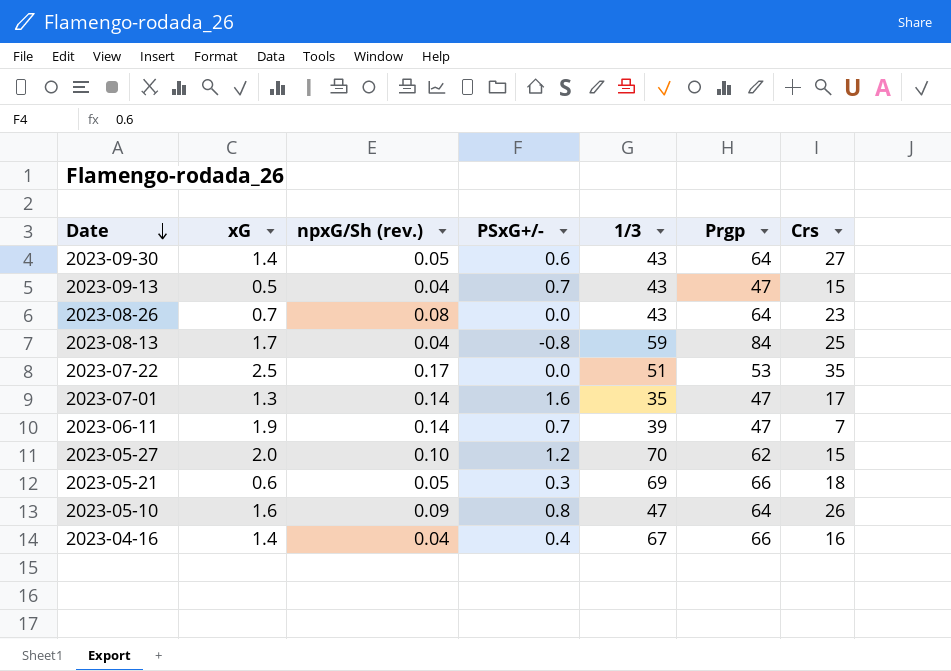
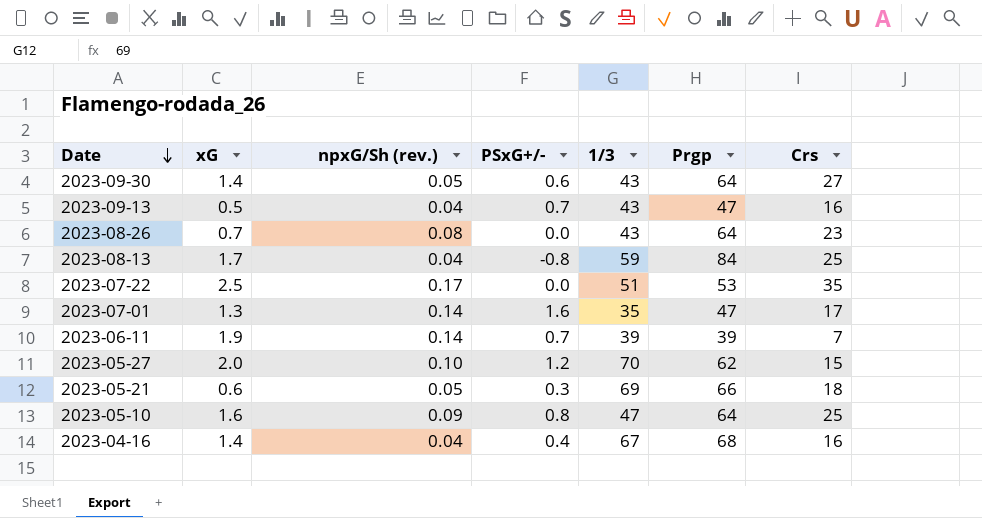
2023-09-13 | Crs: 15 -> 16
2023-06-11 | Prgp: 47 -> 39
2023-05-10 | Crs: 26 -> 25
2023-04-16 | Prgp: 66 -> 68

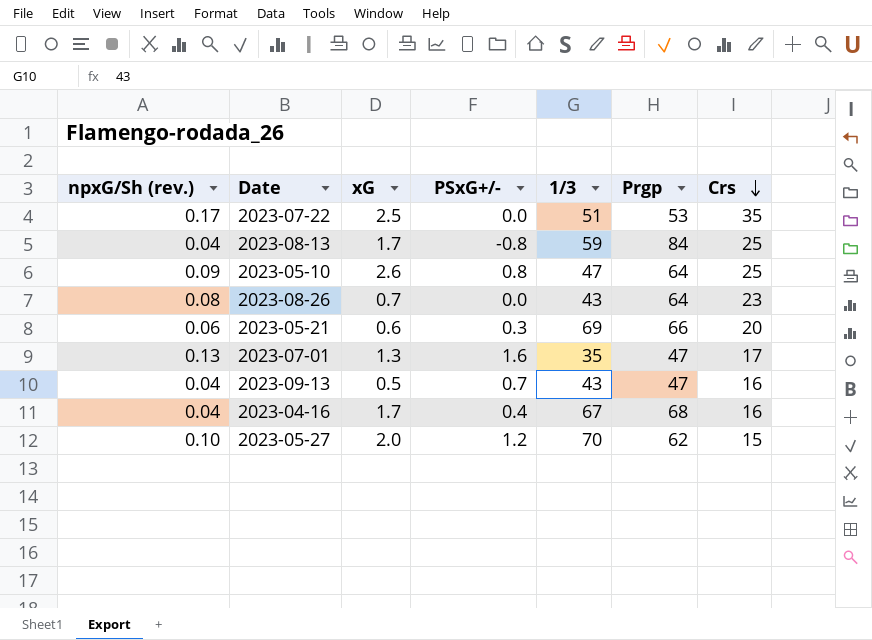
row order: Date descending -> Crs descending
column npxG/Sh (rev.) | position: 3 -> 1
row 2023-09-30: 1.4 | 0.05 | 0.6 | 43 | 64 | 27 -> none
row 2023-06-11: 1.9 | 0.14 | 0.7 | 39 | 39 | 7 -> none
2023-05-10 | xG: 1.6 -> 2.6
2023-05-21 | npxG/Sh (rev.): 0.05 -> 0.06
2023-05-21 | Crs: 18 -> 20
2023-07-01 | npxG/Sh (rev.): 0.14 -> 0.13
2023-04-16 | xG: 1.4 -> 1.7

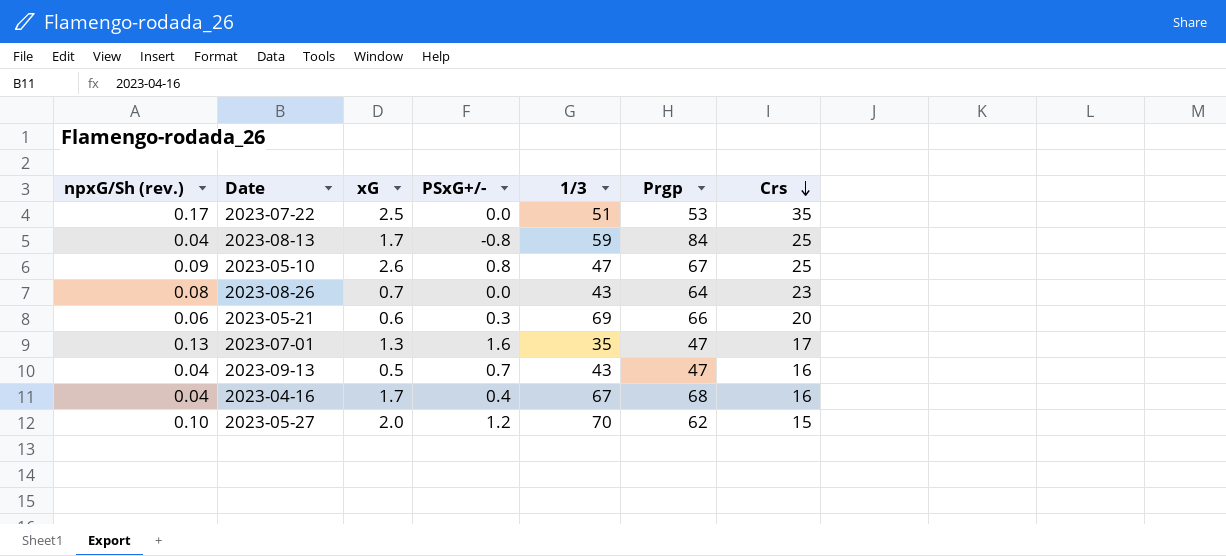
2023-05-10 | Prgp: 64 -> 67

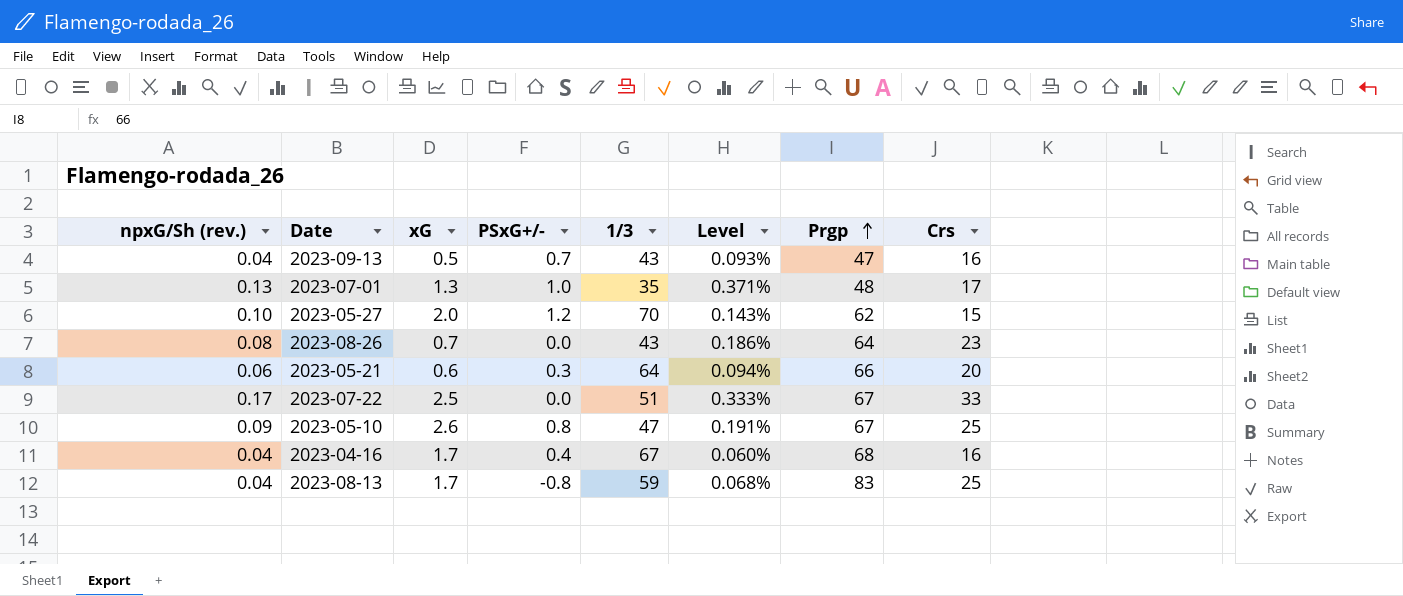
row order: Crs descending -> Prgp ascending
column Level | formula: none -> [npxG/Sh (rev.)] / [1/3]
2023-07-01 | PSxG+/-: 1.6 -> 1.0
2023-07-01 | Prgp: 47 -> 48
2023-05-21 | 1/3: 69 -> 64
2023-07-22 | Prgp: 53 -> 67
2023-07-22 | Crs: 35 -> 33
2023-08-13 | Prgp: 84 -> 83

